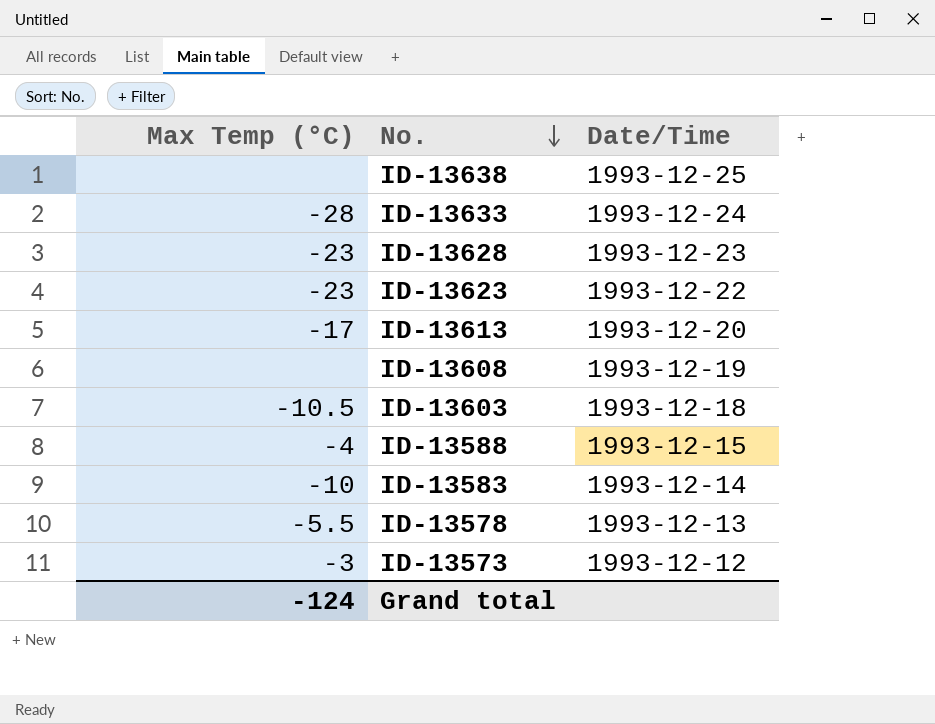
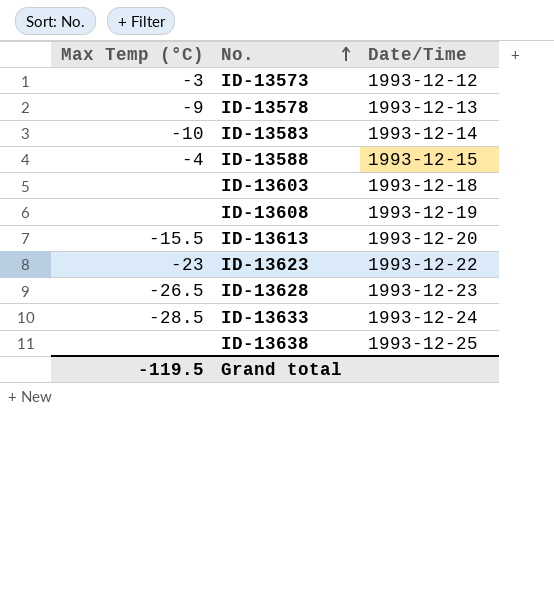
row order: No. descending -> No. ascending
ID-13578 | Max Temp (°C): -5.5 -> -9
ID-13603 | Max Temp (°C): -10.5 -> none
ID-13613 | Max Temp (°C): -17 -> -15.5
ID-13628 | Max Temp (°C): -23 -> -26.5
ID-13633 | Max Temp (°C): -28 -> -28.5
Grand total | Max Temp (°C): -124 -> -119.5

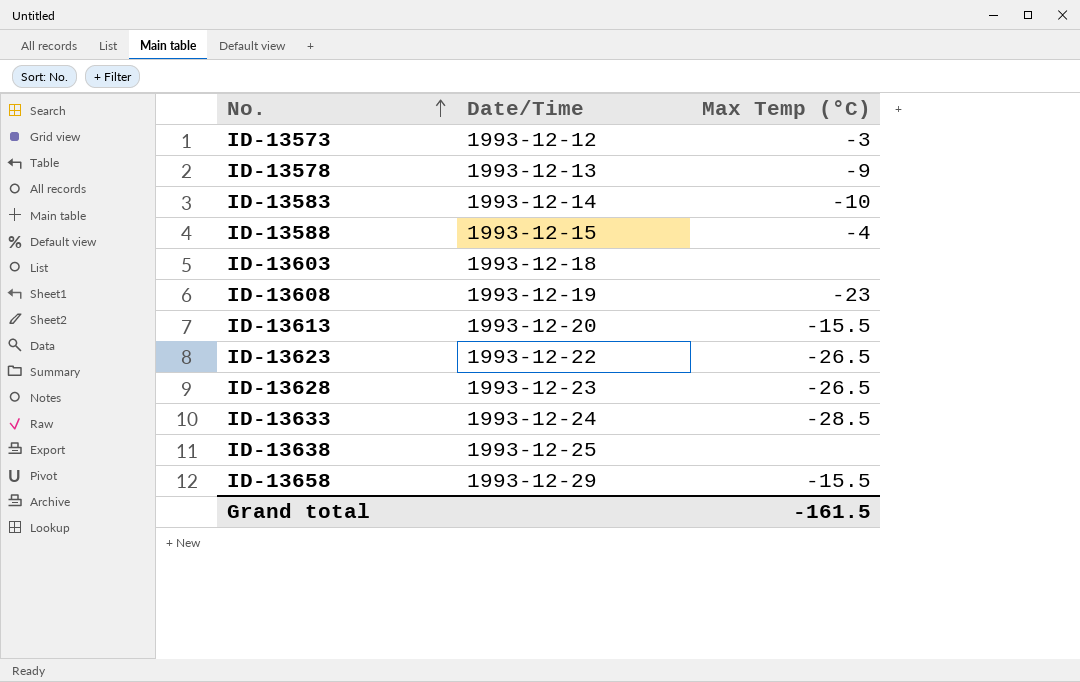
column Max Temp (°C) | position: 1 -> 3
ID-13608 | Max Temp (°C): none -> -23
ID-13623 | Max Temp (°C): -23 -> -26.5
row ID-13658: none -> 1993-12-29 | -15.5
Grand total | Max Temp (°C): -119.5 -> -161.5

